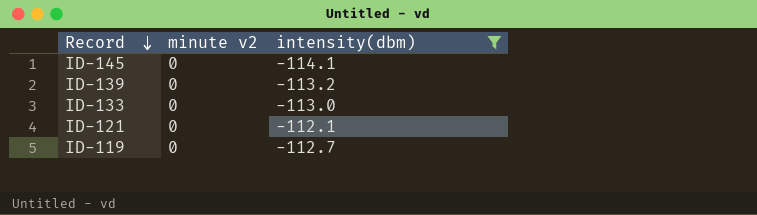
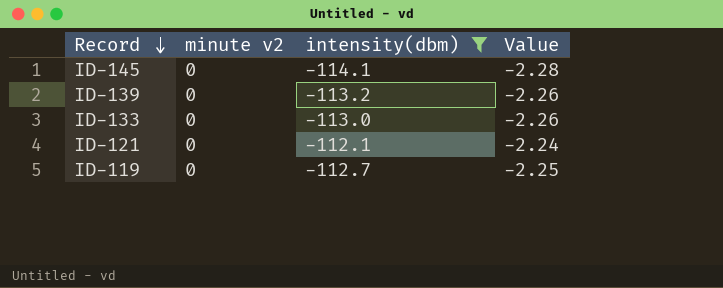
column Value | formula: none -> [intensity(dbm)] * 0.02

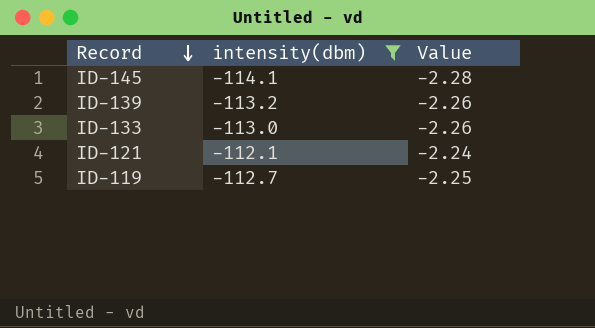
column minute v2 | position: 2 -> none

